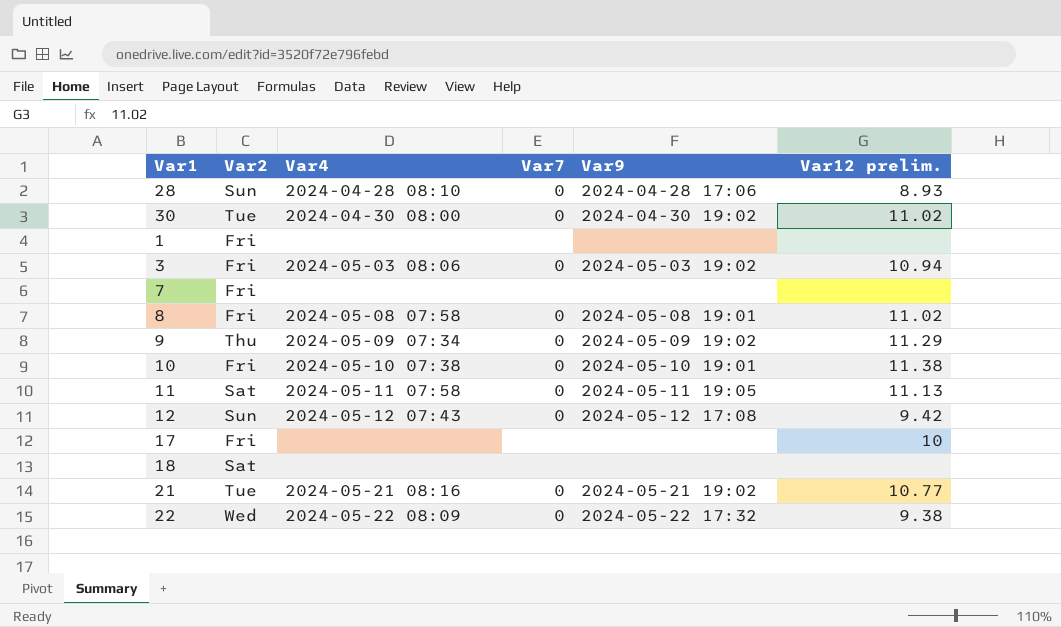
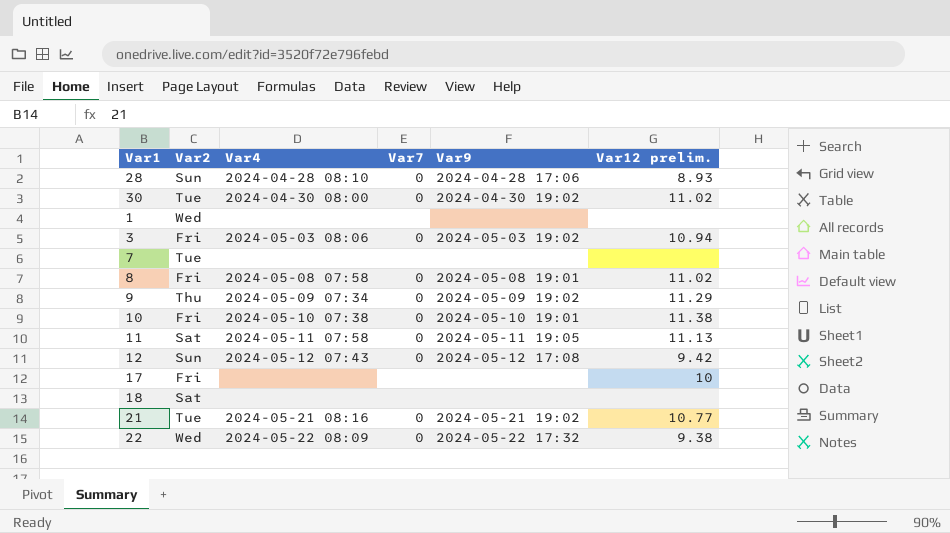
1 | Var2: Fri -> Wed
7 | Var2: Fri -> Tue

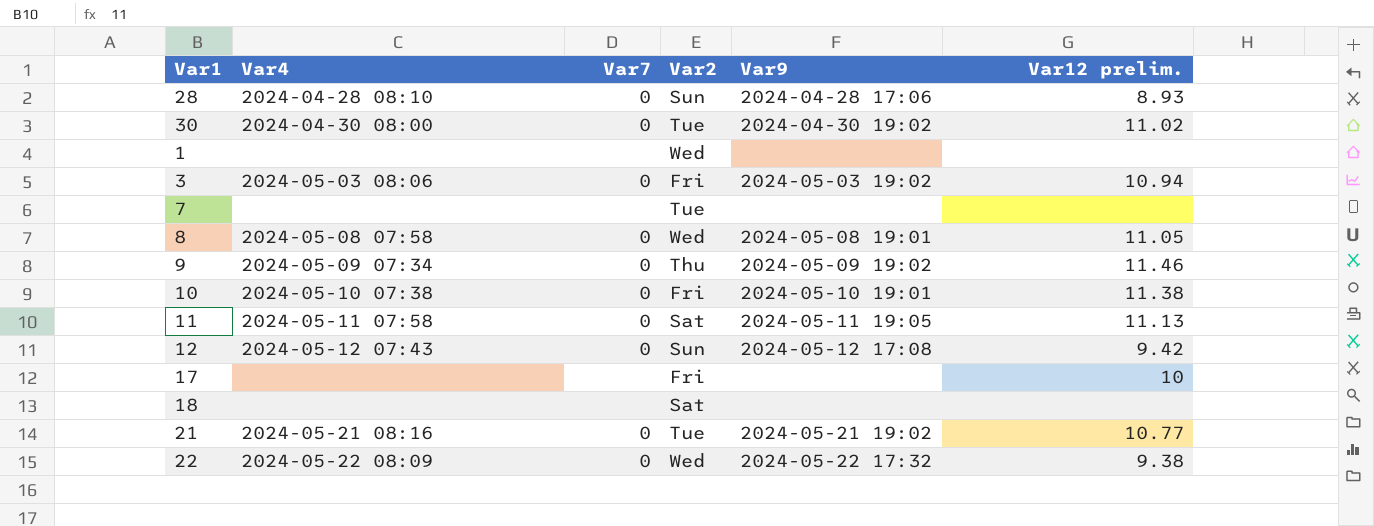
column Var2 | position: 2 -> 4
8 | Var2: Fri -> Wed
8 | Var12 prelim.: 11.02 -> 11.05
9 | Var12 prelim.: 11.29 -> 11.46

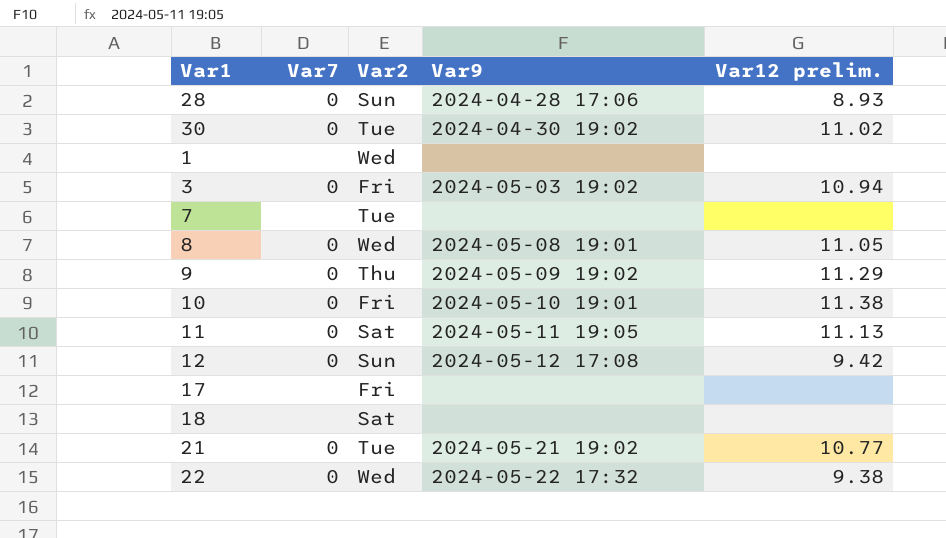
column Var4 | position: 2 -> none
9 | Var12 prelim.: 11.46 -> 11.29
17 | Var12 prelim.: 10 -> none

